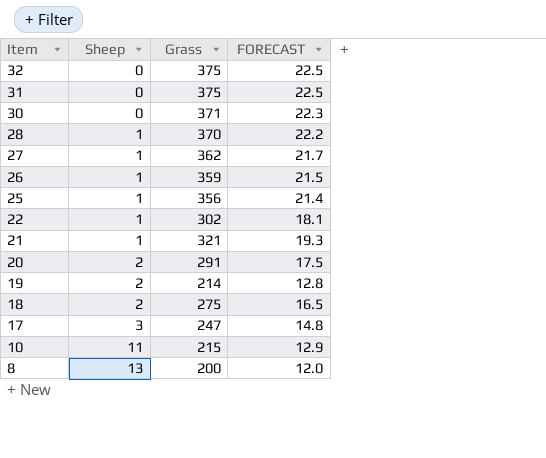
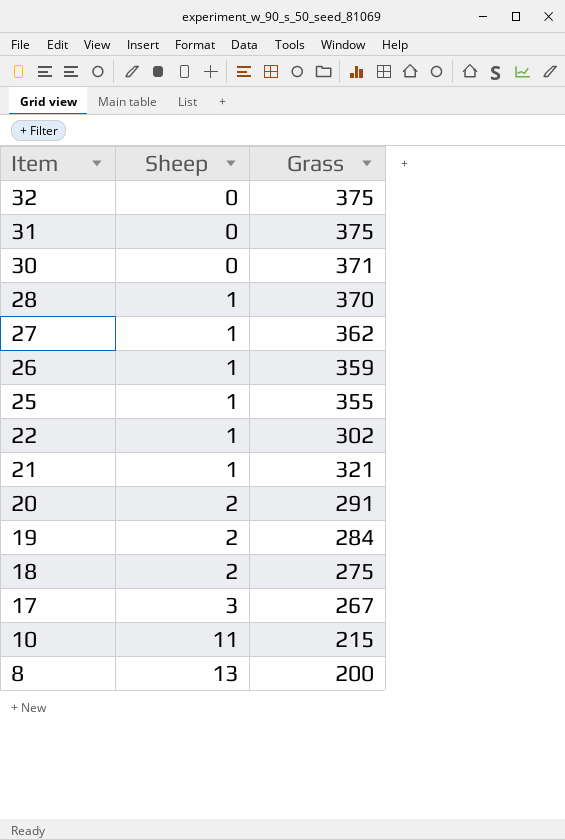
column FORECAST | formula: [Grass] * 0.06 -> none
25 | Grass: 356 -> 355
19 | Grass: 214 -> 284
17 | Grass: 247 -> 267

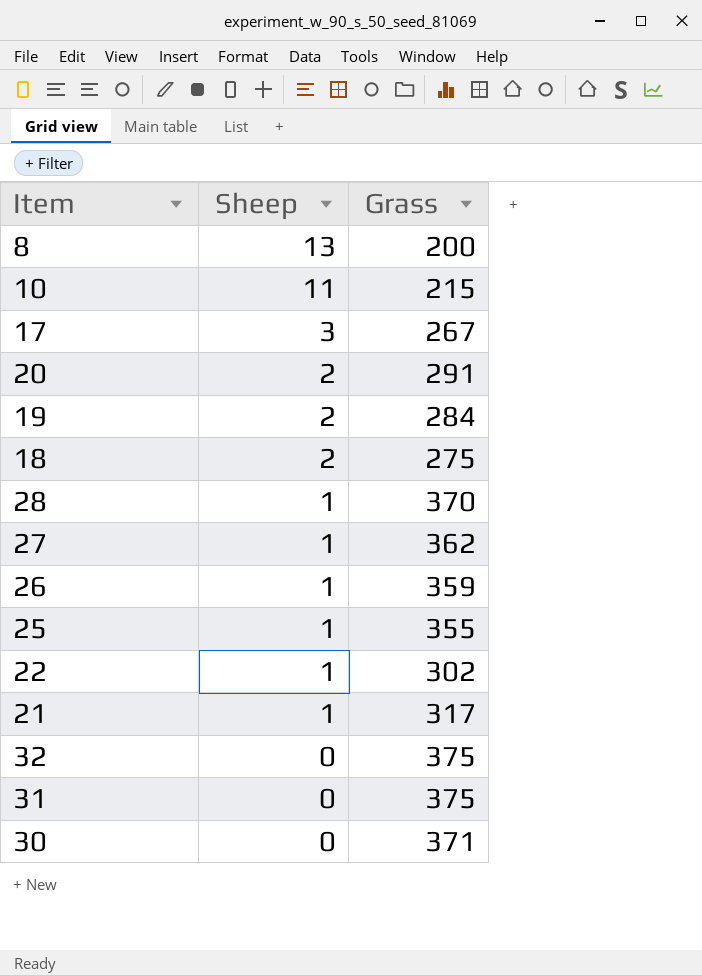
row order: Item descending -> Sheep descending
21 | Grass: 321 -> 317

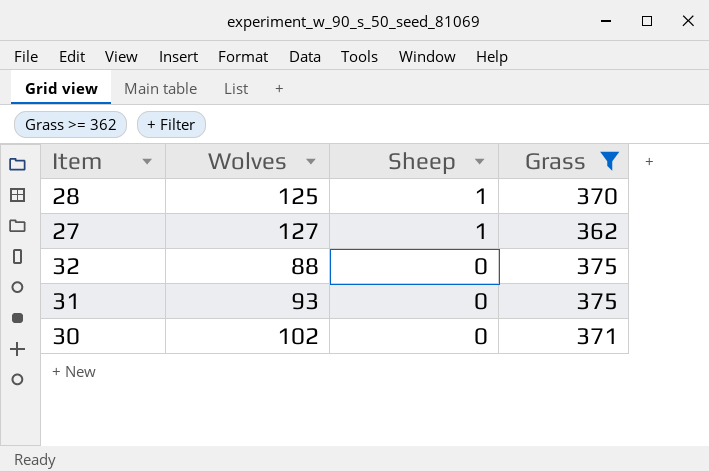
filter: none -> Grass >= 362
column Wolves | position: none -> 2

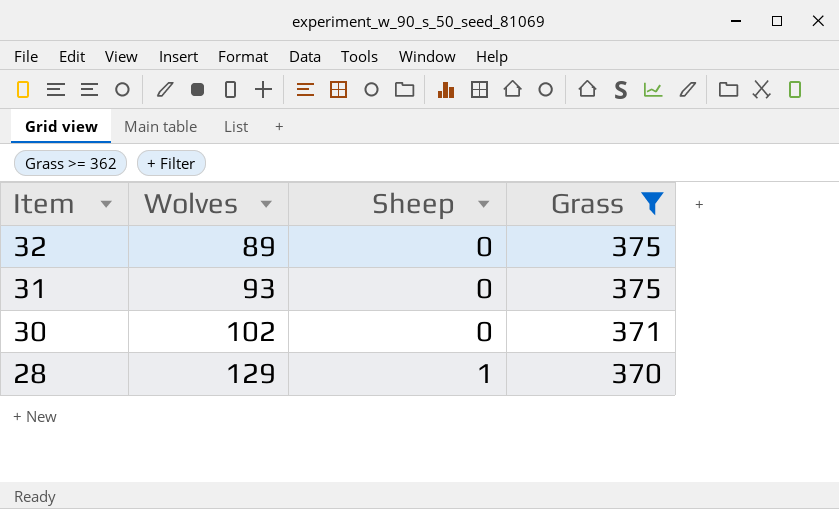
row order: Sheep descending -> Item descending
row 27: 127 | 1 | 362 -> none
32 | Wolves: 88 -> 89
28 | Wolves: 125 -> 129

